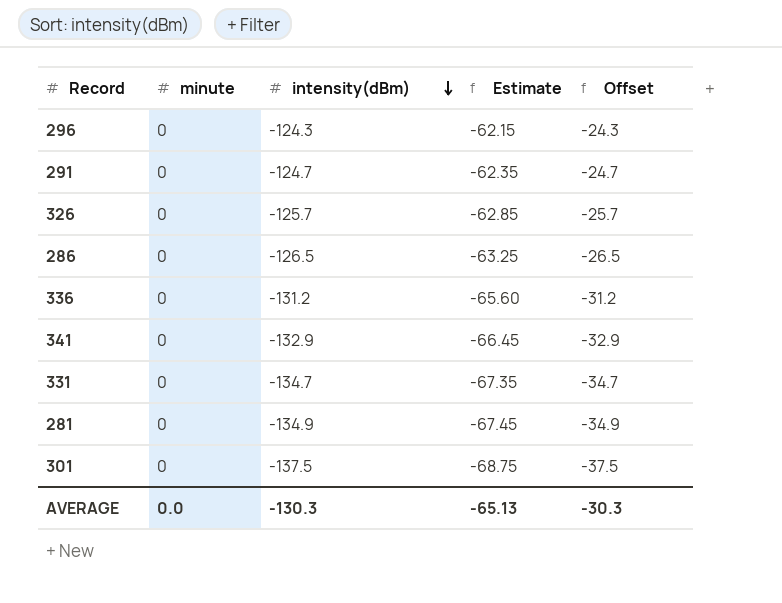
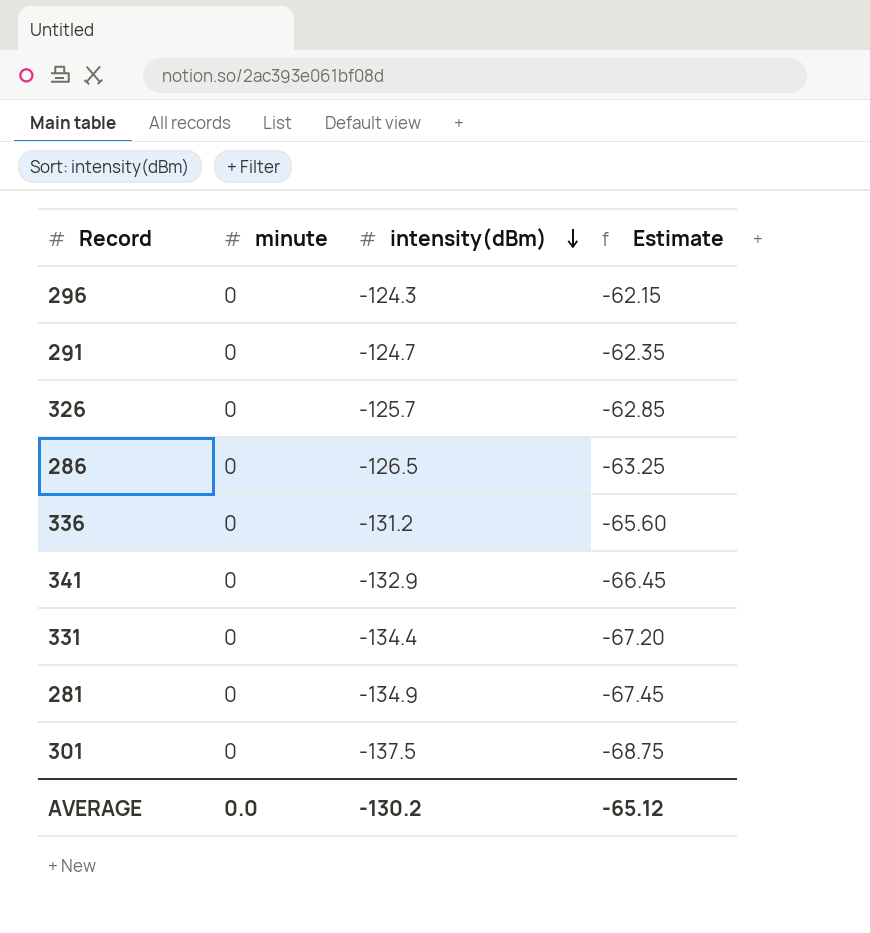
column Offset | formula: [intensity(dBm)] + 100 -> none
331 | intensity(dBm): -134.7 -> -134.4
331 | Estimate: -67.35 -> -67.20
AVERAGE | intensity(dBm): -130.3 -> -130.2
AVERAGE | Estimate: -65.13 -> -65.12

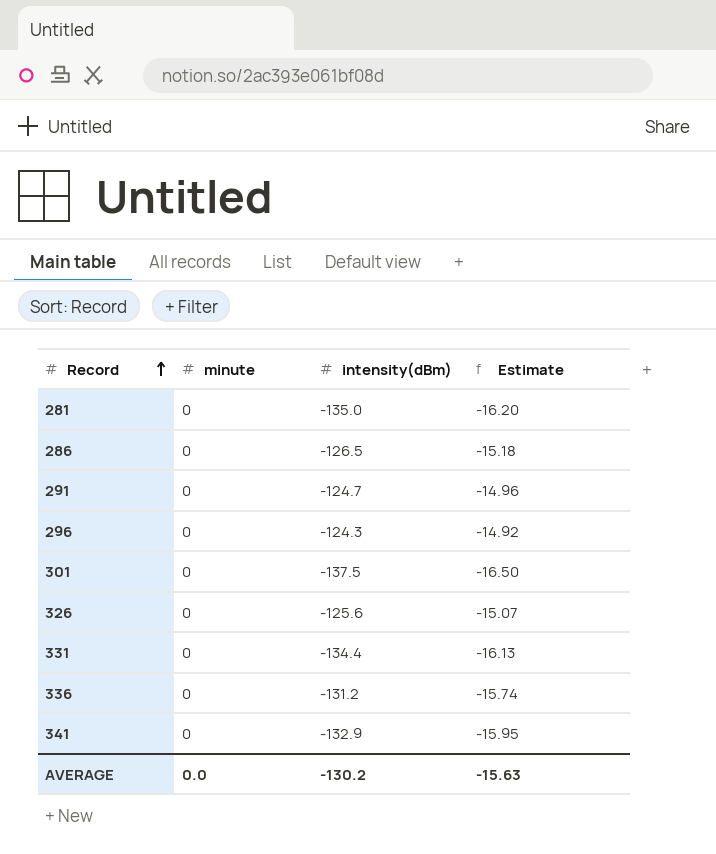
row order: intensity(dBm) descending -> Record ascending
column Estimate | formula: [intensity(dBm)] * 0.5 -> [intensity(dBm)] * 0.12
281 | intensity(dBm): -134.9 -> -135.0
326 | intensity(dBm): -125.7 -> -125.6
AVERAGE | Estimate: -65.12 -> -15.63

